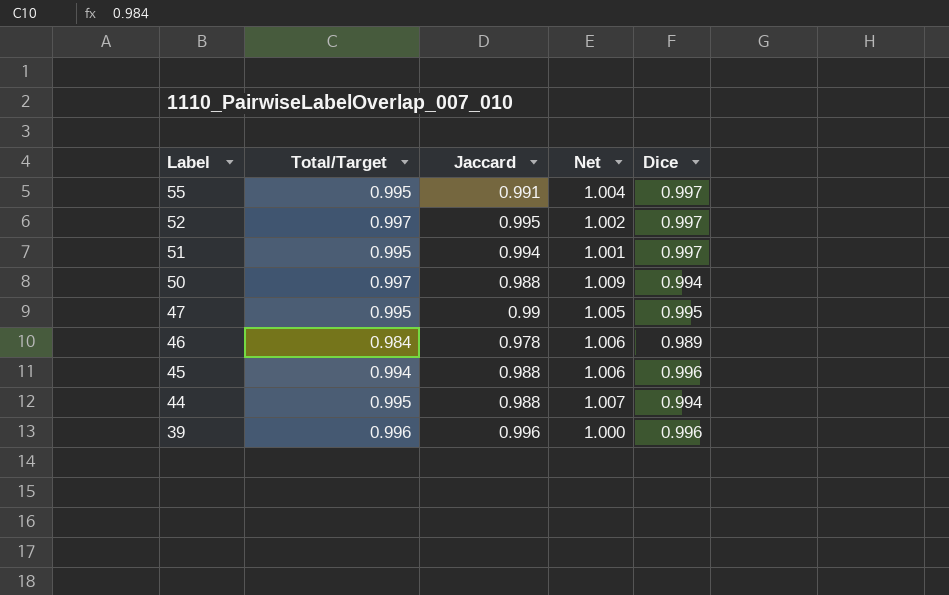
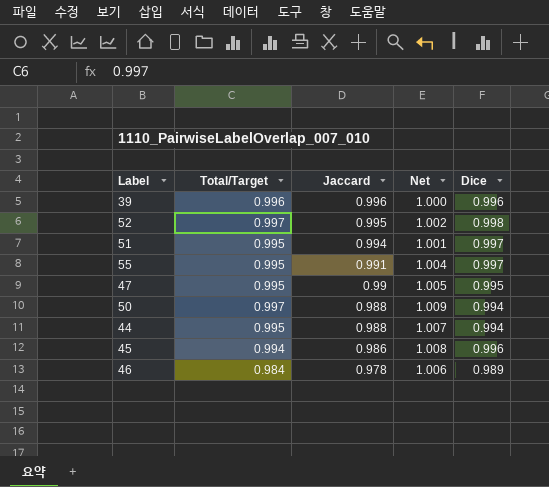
row order: Label descending -> Jaccard descending
52 | Dice: 0.997 -> 0.998
45 | Jaccard: 0.988 -> 0.986
45 | Net: 1.006 -> 1.008

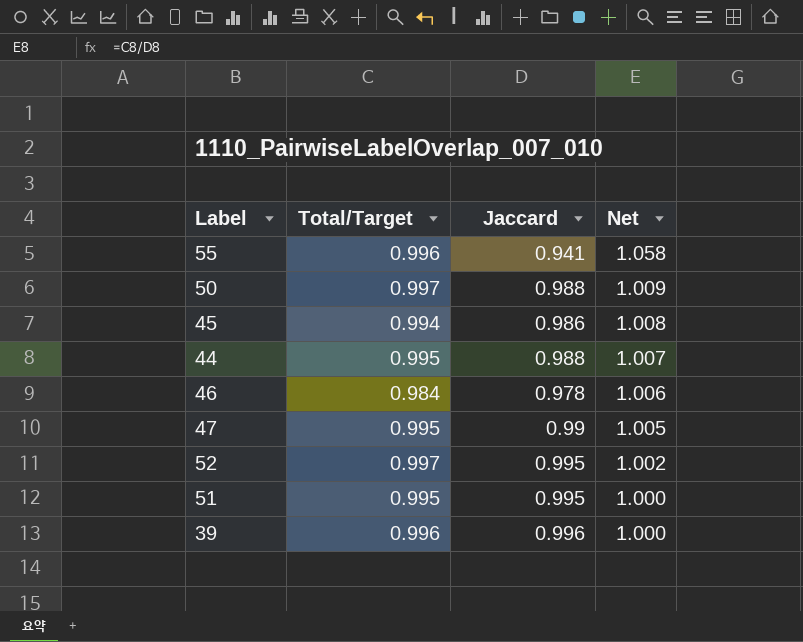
row order: Jaccard descending -> Net descending
column Dice | position: 5 -> none
55 | Total/Target: 0.995 -> 0.996
55 | Jaccard: 0.991 -> 0.941
55 | Net: 1.004 -> 1.058
51 | Jaccard: 0.994 -> 0.995
51 | Net: 1.001 -> 1.000

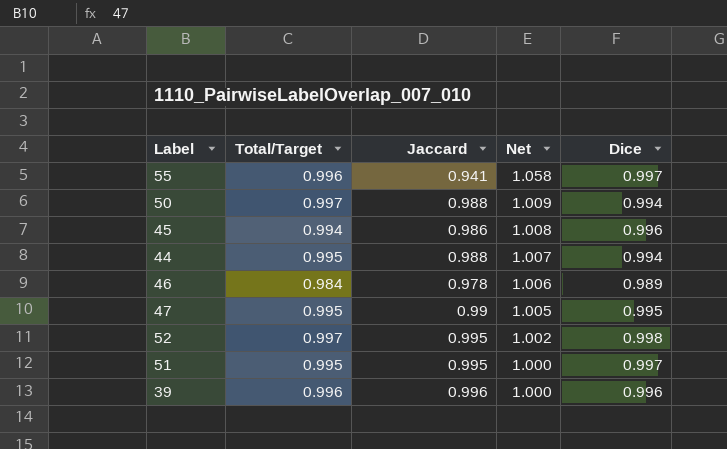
column Dice | position: none -> 5

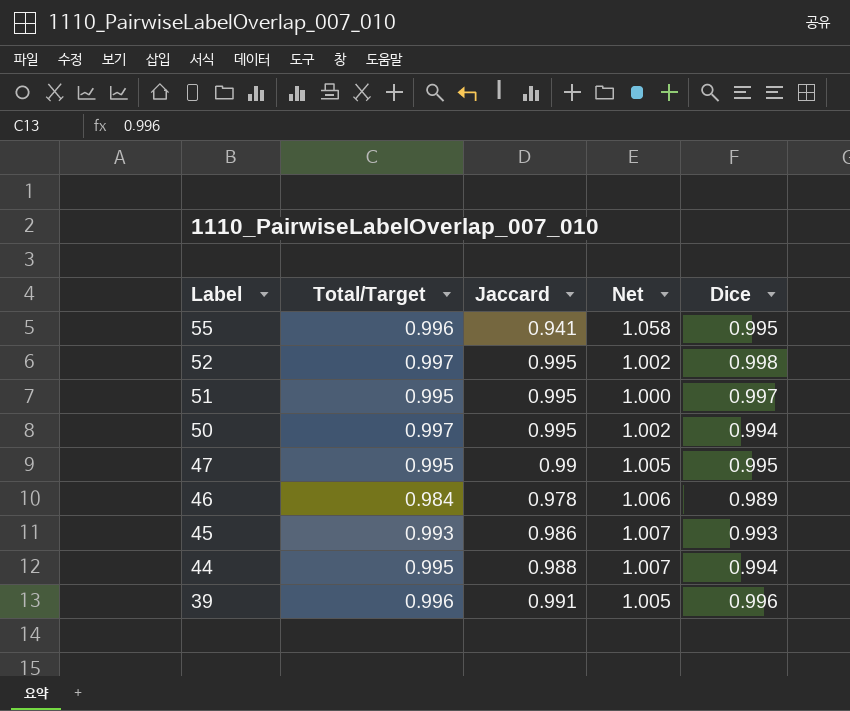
row order: Net descending -> Label descending
55 | Dice: 0.997 -> 0.995
50 | Jaccard: 0.988 -> 0.995
50 | Net: 1.009 -> 1.002
45 | Total/Target: 0.994 -> 0.993
45 | Net: 1.008 -> 1.007
45 | Dice: 0.996 -> 0.993
39 | Jaccard: 0.996 -> 0.991
39 | Net: 1.000 -> 1.005

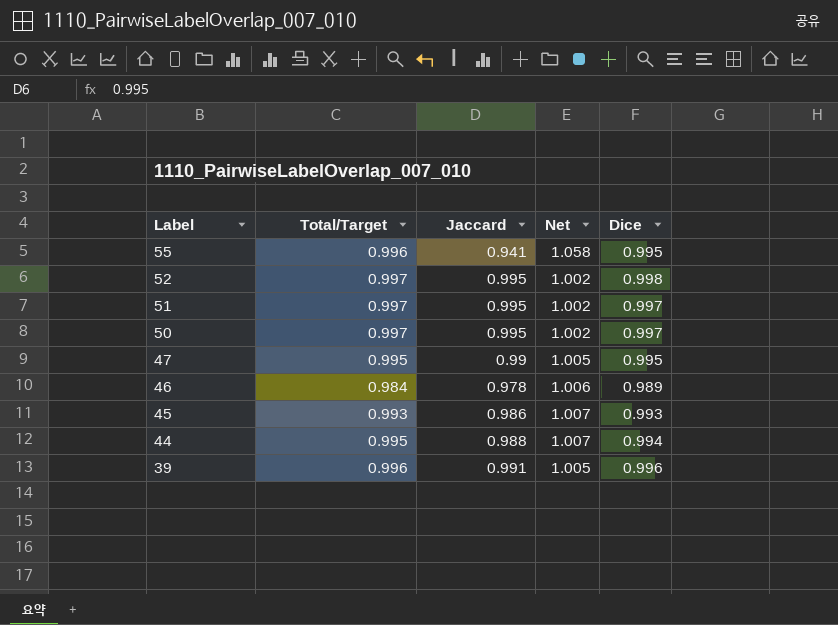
51 | Total/Target: 0.995 -> 0.997
51 | Net: 1.000 -> 1.002
50 | Dice: 0.994 -> 0.997

